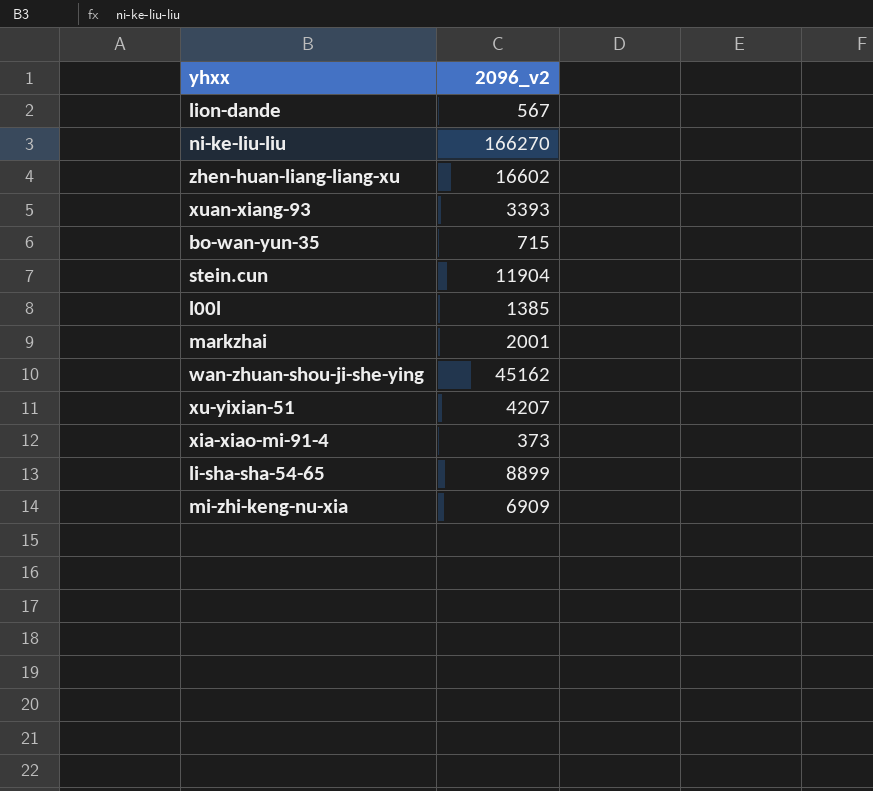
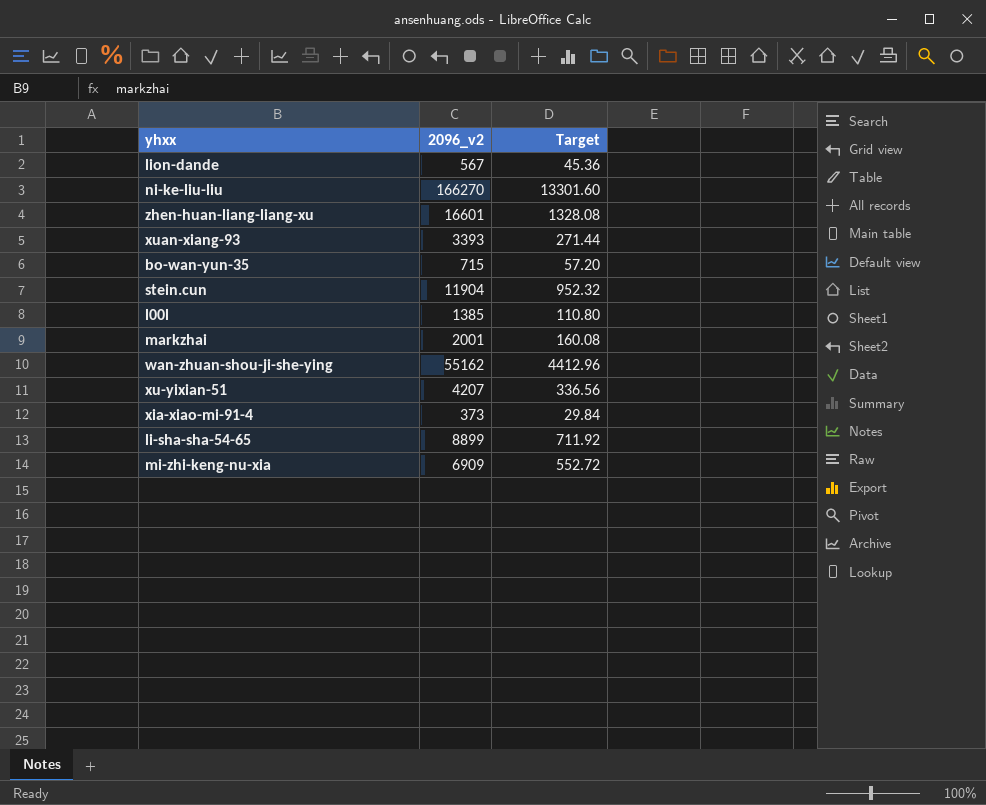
column Target | formula: none -> [2096_v2] * 0.08
zhen-huan-liang-liang-xu | 2096_v2: 16602 -> 16601
wan-zhuan-shou-ji-she-ying | 2096_v2: 45162 -> 55162

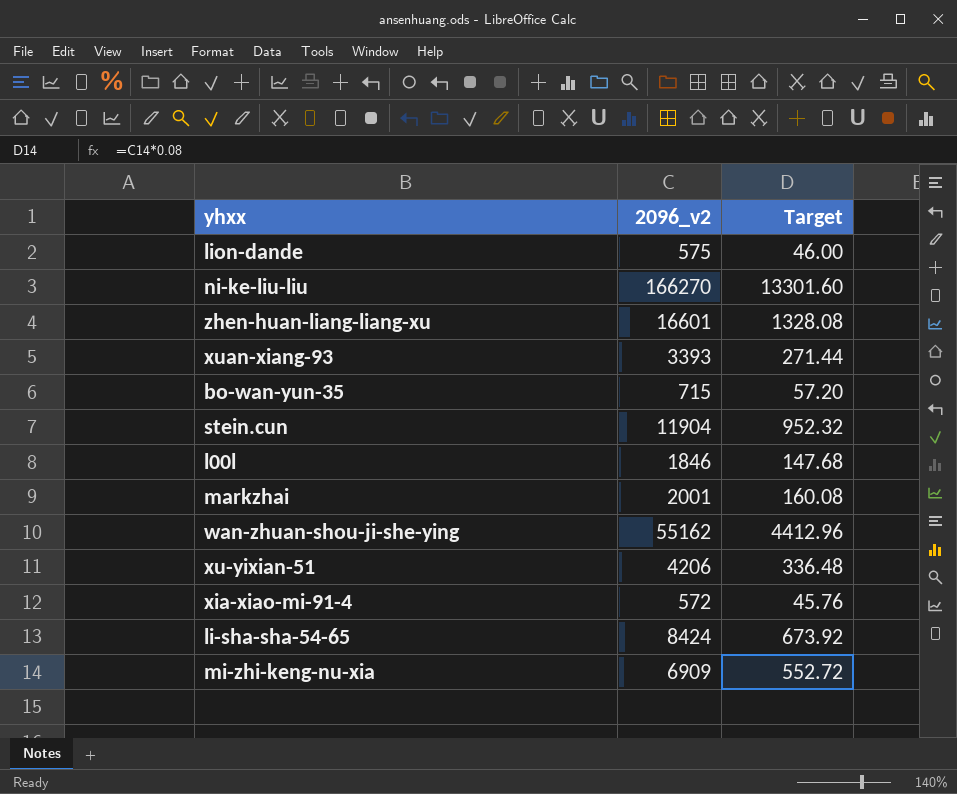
lion-dande | 2096_v2: 567 -> 575
lion-dande | Target: 45.36 -> 46.00
l00l | 2096_v2: 1385 -> 1846
l00l | Target: 110.80 -> 147.68
xu-yixian-51 | 2096_v2: 4207 -> 4206
xu-yixian-51 | Target: 336.56 -> 336.48
xia-xiao-mi-91-4 | 2096_v2: 373 -> 572
xia-xiao-mi-91-4 | Target: 29.84 -> 45.76
li-sha-sha-54-65 | 2096_v2: 8899 -> 8424
li-sha-sha-54-65 | Target: 711.92 -> 673.92

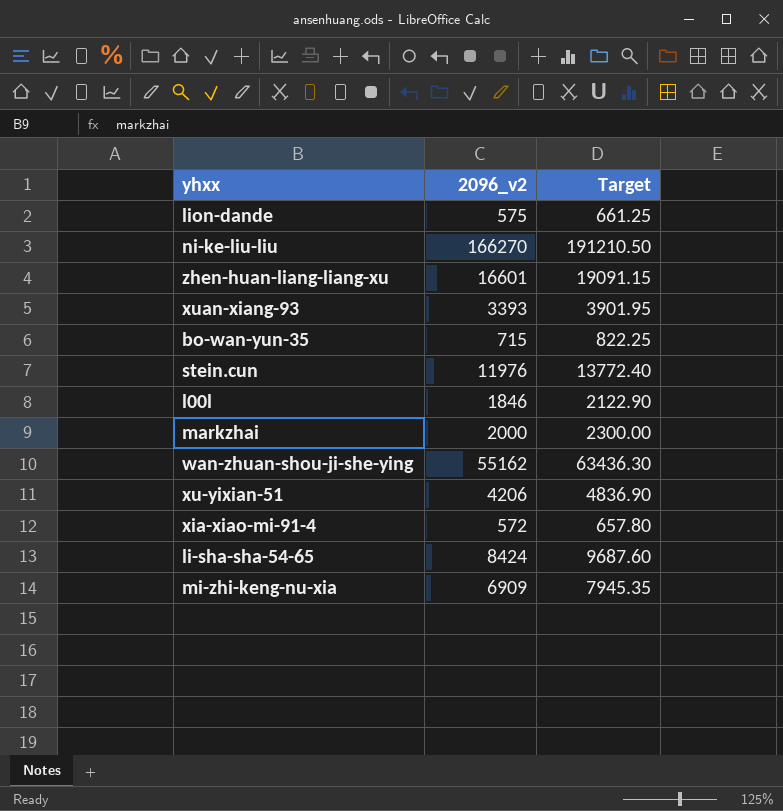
column Target | formula: [2096_v2] * 0.08 -> [2096_v2] * 1.15
stein.cun | 2096_v2: 11904 -> 11976
markzhai | 2096_v2: 2001 -> 2000

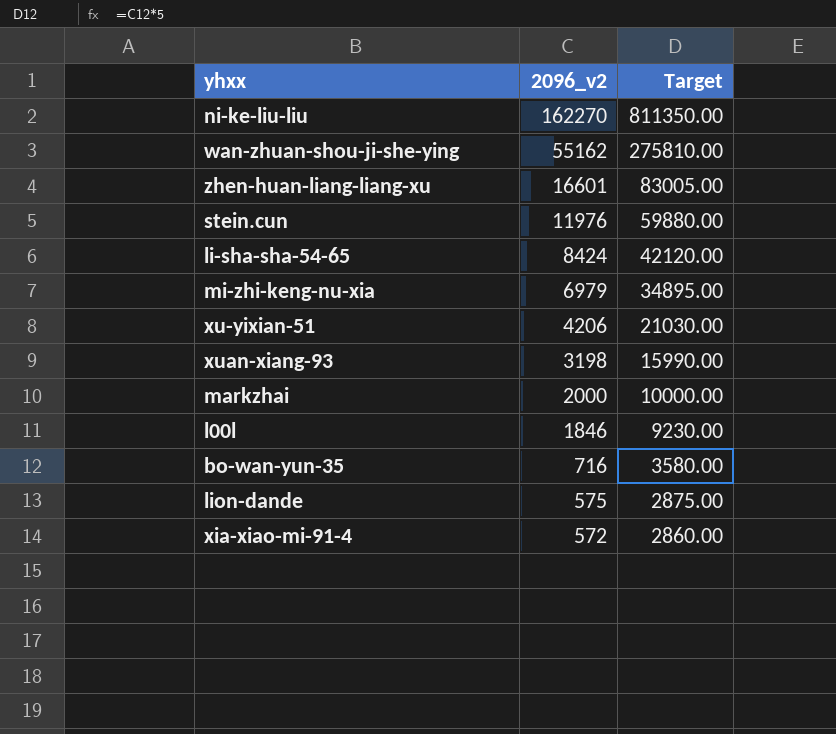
row order: none -> 2096_v2 descending
column Target | formula: [2096_v2] * 1.15 -> [2096_v2] * 5
ni-ke-liu-liu | 2096_v2: 166270 -> 162270
mi-zhi-keng-nu-xia | 2096_v2: 6909 -> 6979
xuan-xiang-93 | 2096_v2: 3393 -> 3198
bo-wan-yun-35 | 2096_v2: 715 -> 716

